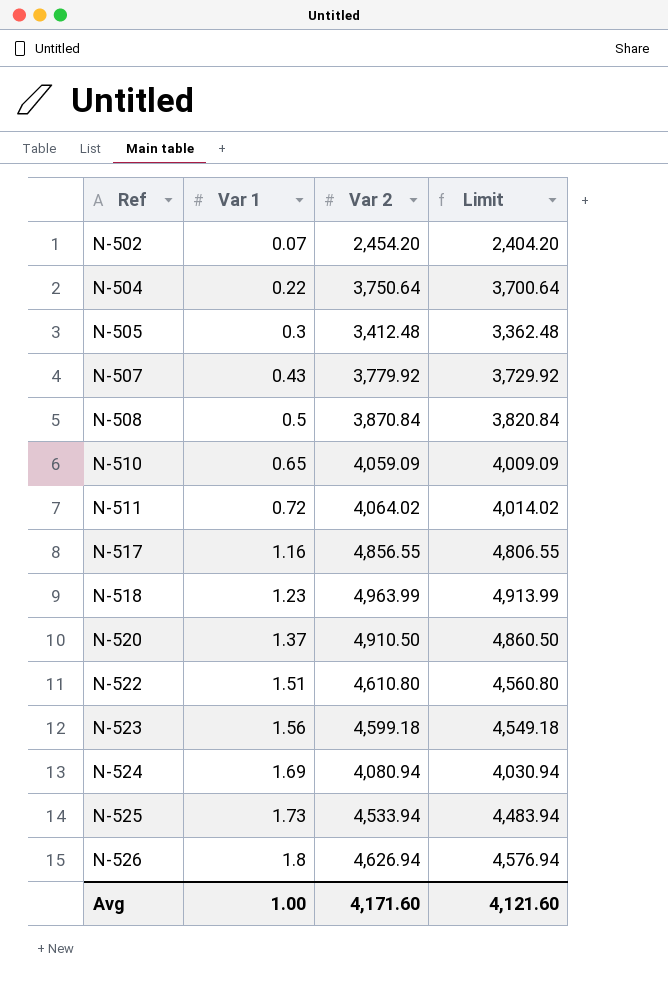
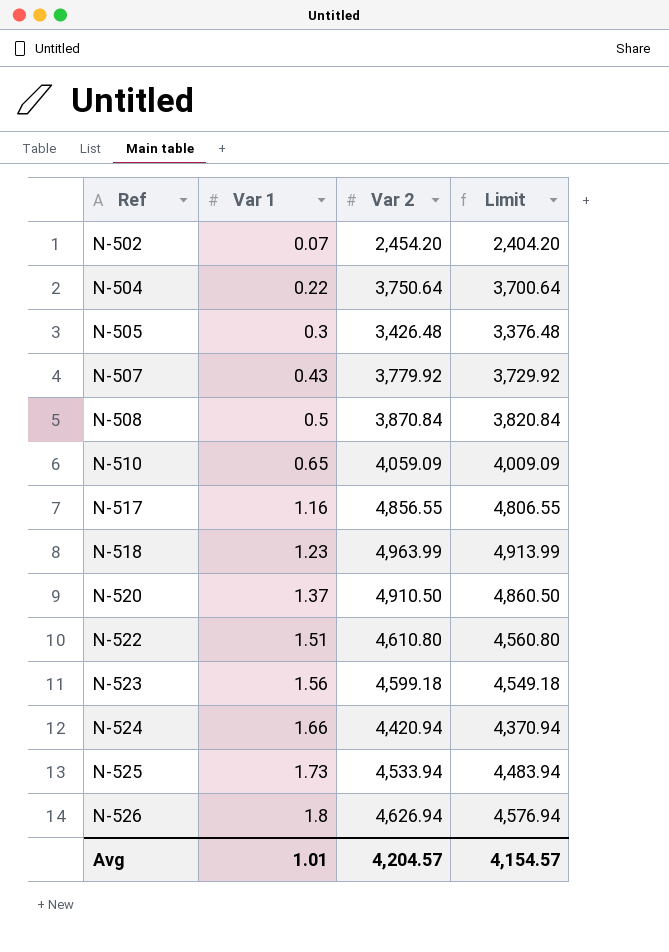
row N-511: 0.72 | 4,064.02 | 4,014.02 -> none
N-505 | Var 2: 3,412.48 -> 3,426.48
N-505 | Limit: 3,362.48 -> 3,376.48
N-524 | Var 1: 1.69 -> 1.66
N-524 | Var 2: 4,080.94 -> 4,420.94
N-524 | Limit: 4,030.94 -> 4,370.94
Avg | Var 1: 1.00 -> 1.01
Avg | Var 2: 4,171.60 -> 4,204.57
Avg | Limit: 4,121.60 -> 4,154.57

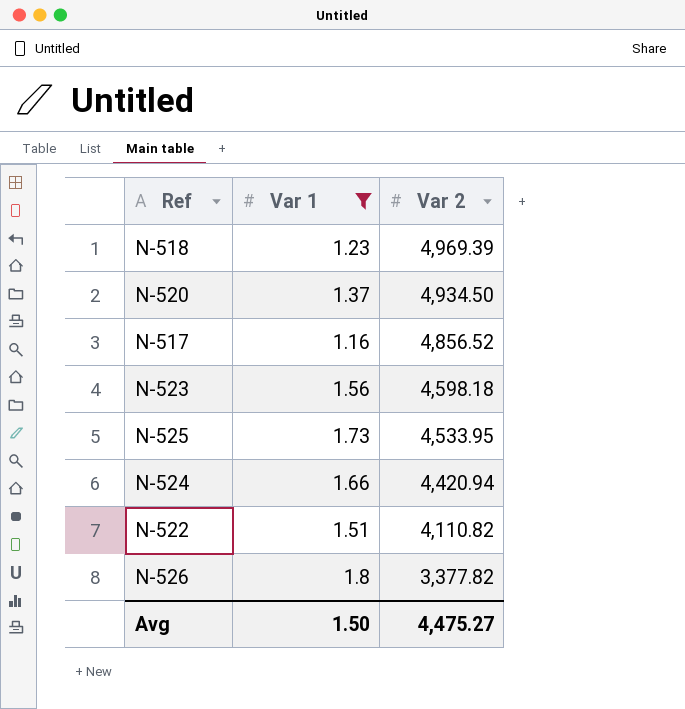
filter: none -> Var 1 >= 1.16
row order: Ref ascending -> Var 2 descending
column Limit | formula: [Var 2] - 50 -> none
N-518 | Var 2: 4,963.99 -> 4,969.39
N-520 | Var 2: 4,910.50 -> 4,934.50
N-517 | Var 2: 4,856.55 -> 4,856.52
N-523 | Var 2: 4,599.18 -> 4,598.18
N-525 | Var 2: 4,533.94 -> 4,533.95
N-522 | Var 2: 4,610.80 -> 4,110.82
N-526 | Var 2: 4,626.94 -> 3,377.82
Avg | Var 1: 1.01 -> 1.50
Avg | Var 2: 4,204.57 -> 4,475.27

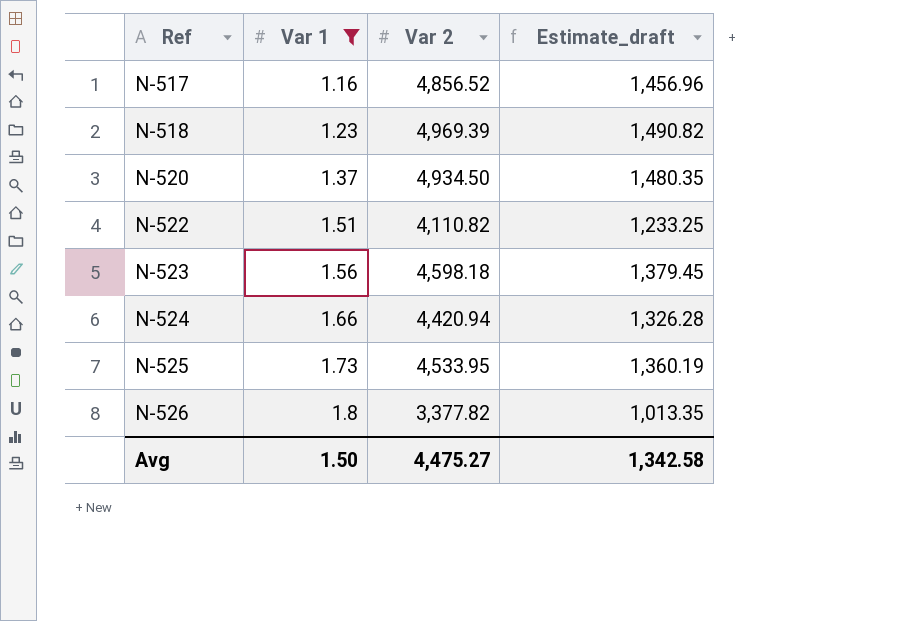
row order: Var 2 descending -> Ref ascending
column Estimate_draft | formula: none -> [Var 2] * 0.3

